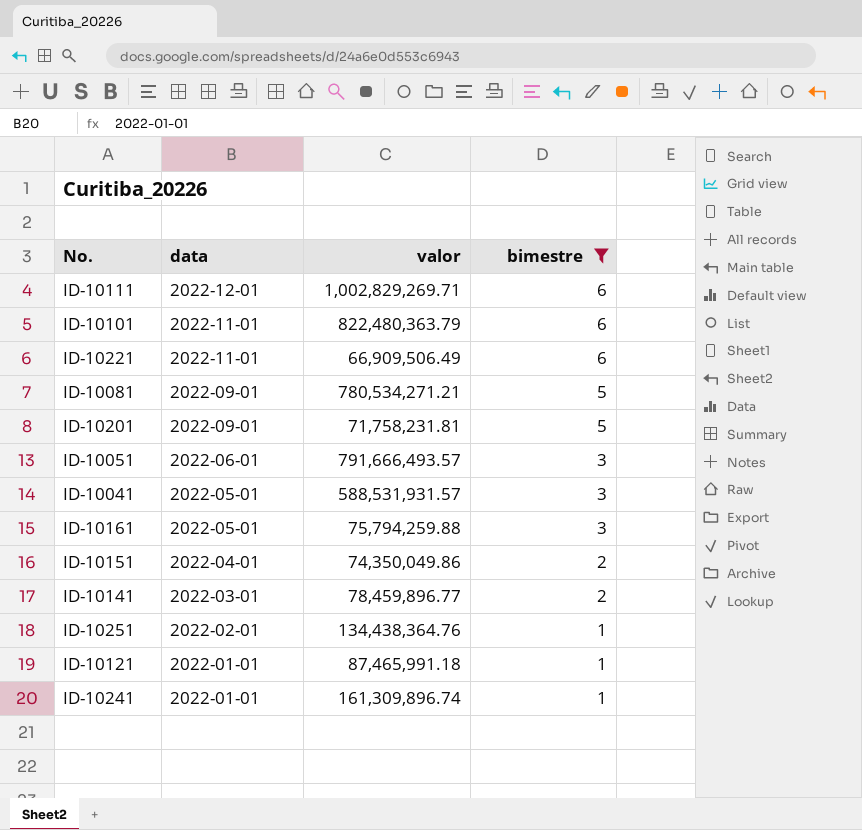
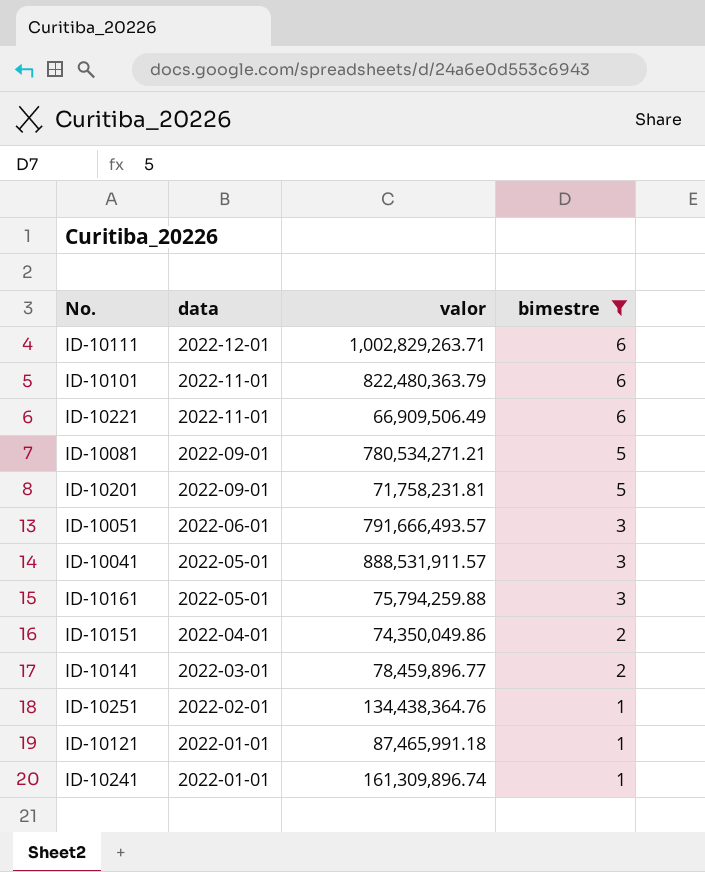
ID-10111 | valor: 1,002,829,269.71 -> 1,002,829,263.71
ID-10041 | valor: 588,531,931.57 -> 888,531,911.57

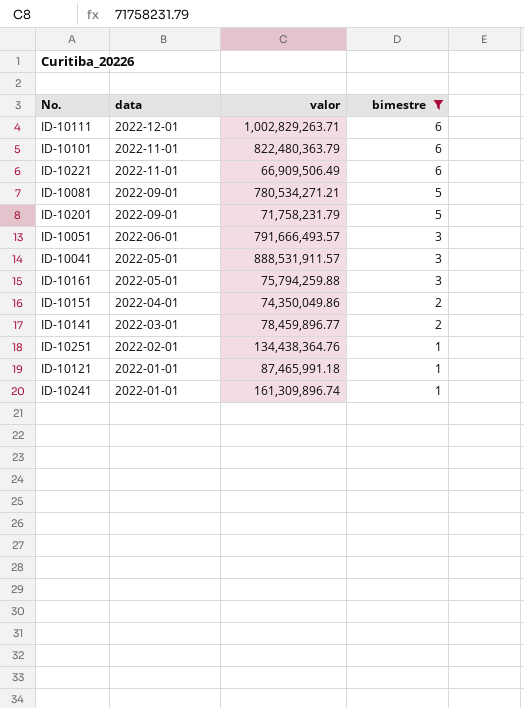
ID-10201 | valor: 71,758,231.81 -> 71,758,231.79

